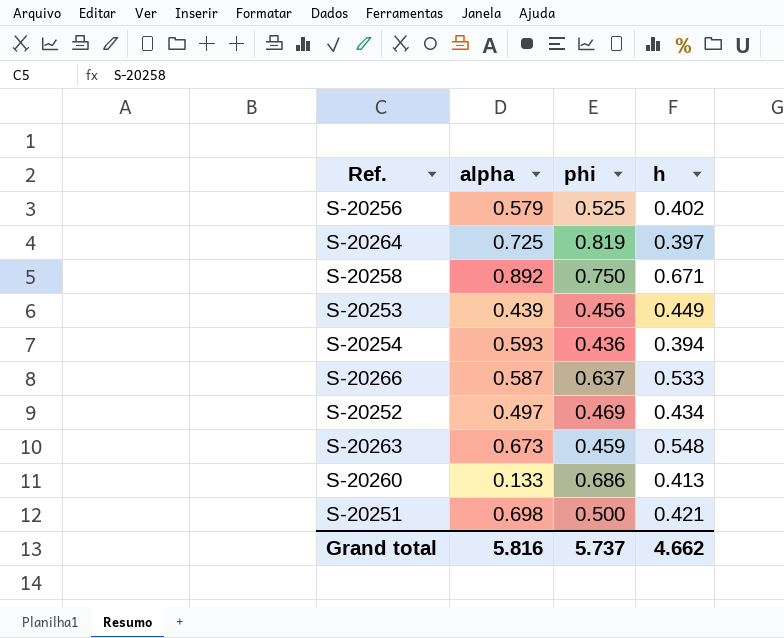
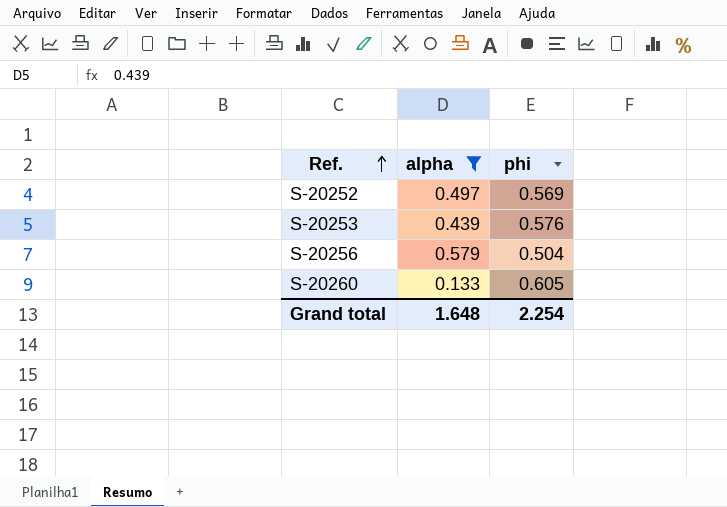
filter: none -> alpha <= 0.579
row order: none -> Ref. ascending
column h | position: 4 -> none
S-20252 | phi: 0.469 -> 0.569
S-20253 | phi: 0.456 -> 0.576
S-20256 | phi: 0.525 -> 0.504
S-20260 | phi: 0.686 -> 0.605
Grand total | alpha: 5.816 -> 1.648
Grand total | phi: 5.737 -> 2.254

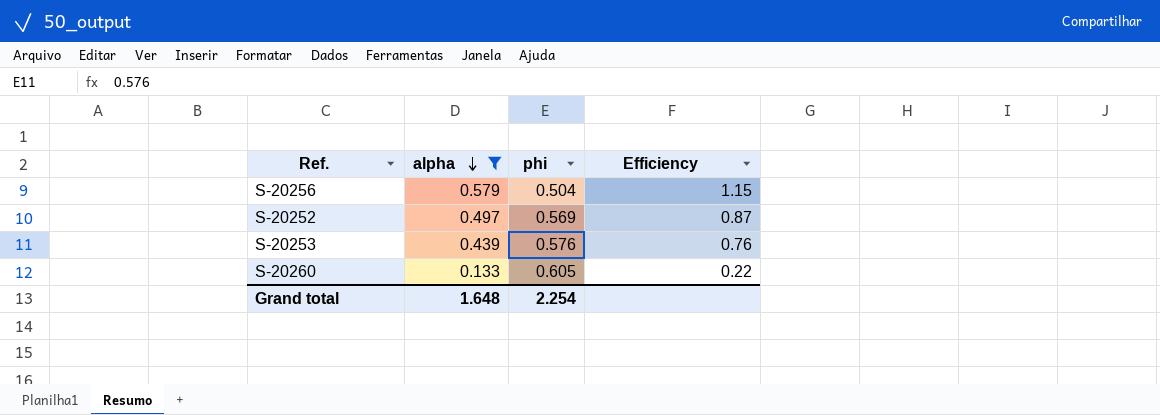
row order: Ref. ascending -> alpha descending
column Efficiency | formula: none -> [alpha] / [phi]

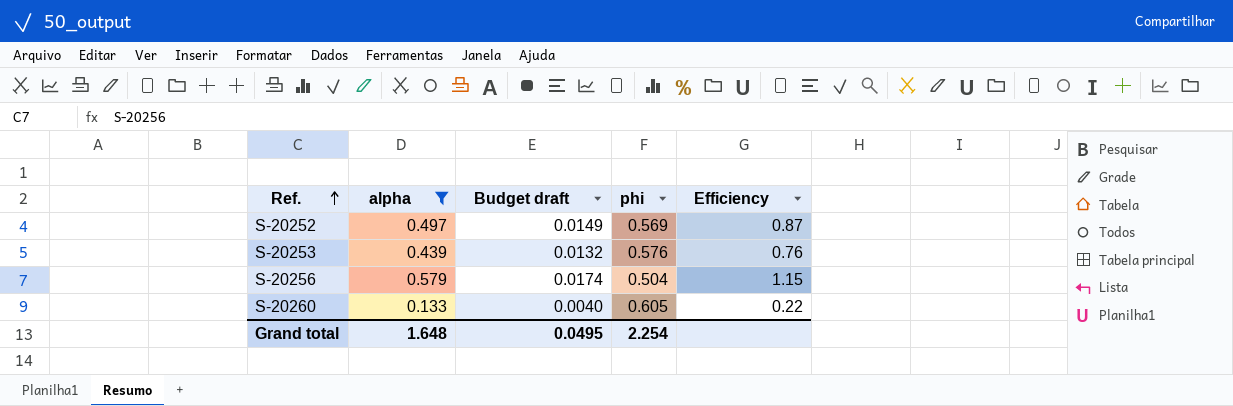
row order: alpha descending -> Ref. ascending
column Budget draft | formula: none -> [alpha] * 0.03

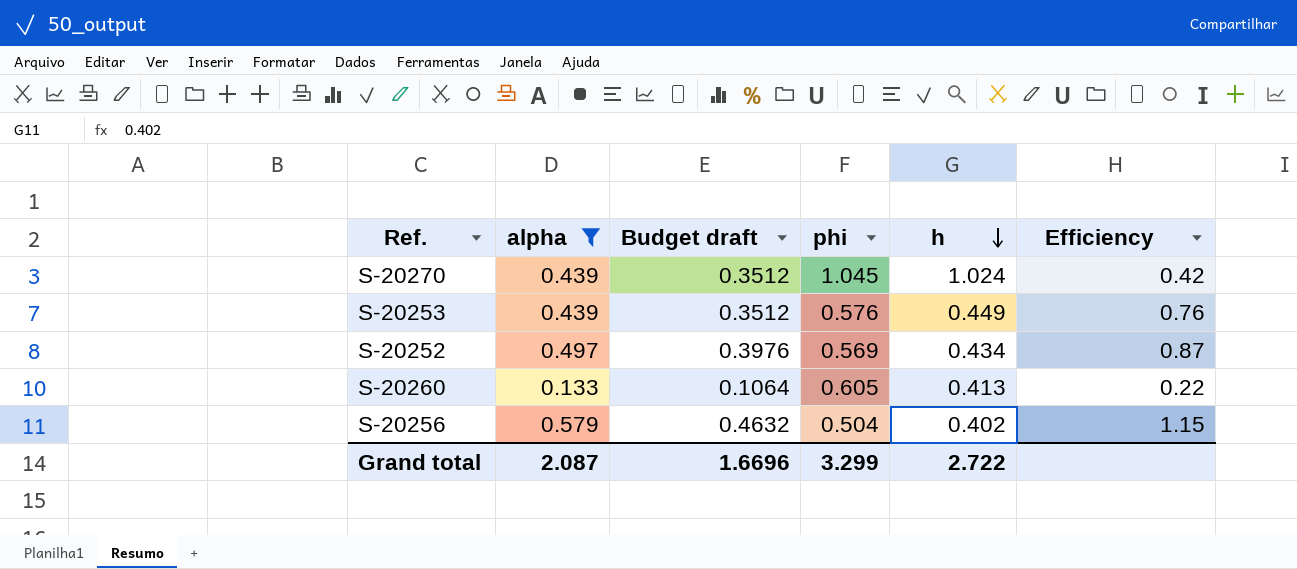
row order: Ref. ascending -> h descending
column Budget draft | formula: [alpha] * 0.03 -> [alpha] * 0.8
column h | position: none -> 5
row S-20270: none -> 0.439 | 0.3512 | 1.045 | 1.024 | 0.42
Grand total | alpha: 1.648 -> 2.087
Grand total | Budget draft: 0.0495 -> 1.6696
Grand total | phi: 2.254 -> 3.299

